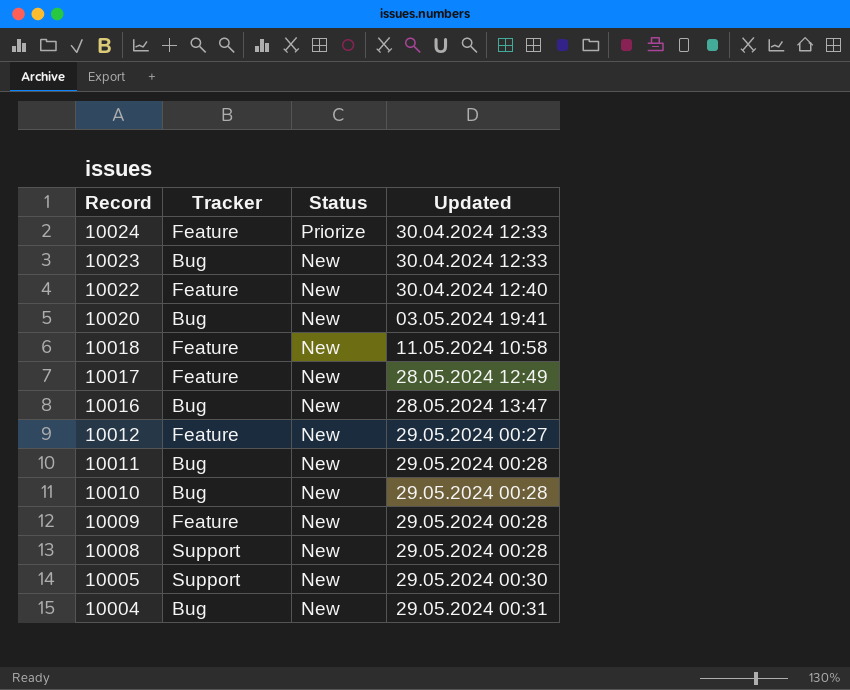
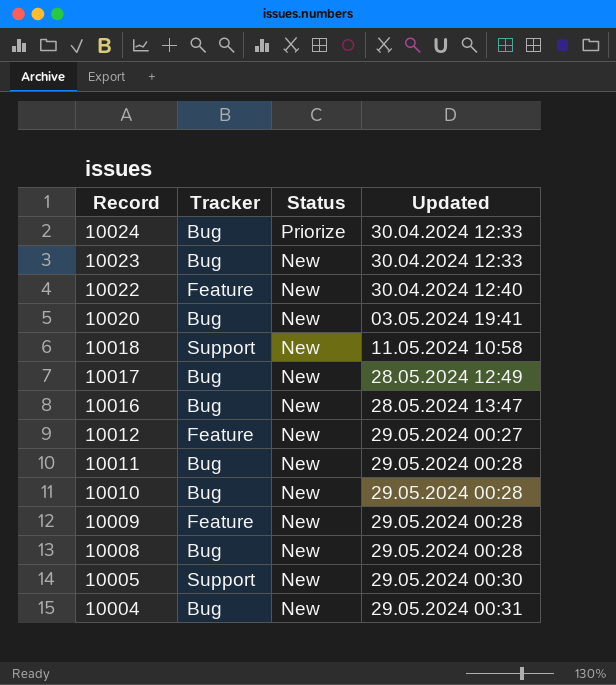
10024 | Tracker: Feature -> Bug
10018 | Tracker: Feature -> Support
10017 | Tracker: Feature -> Bug
10008 | Tracker: Support -> Bug

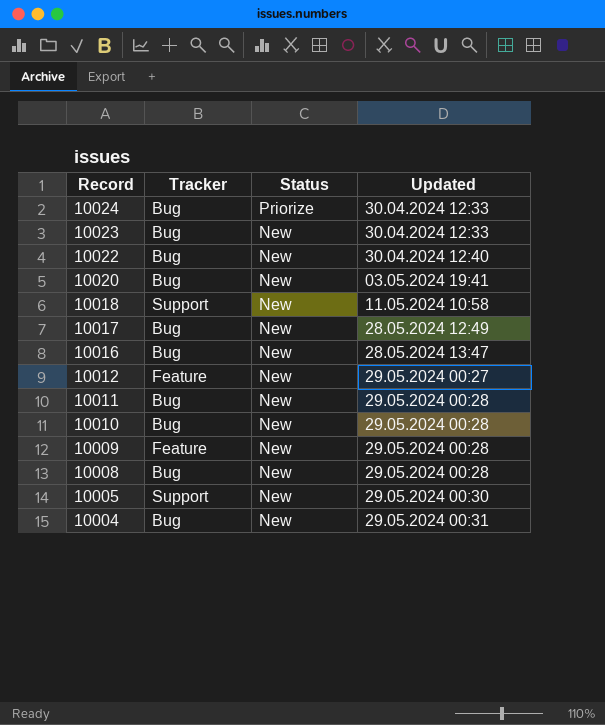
10022 | Tracker: Feature -> Bug

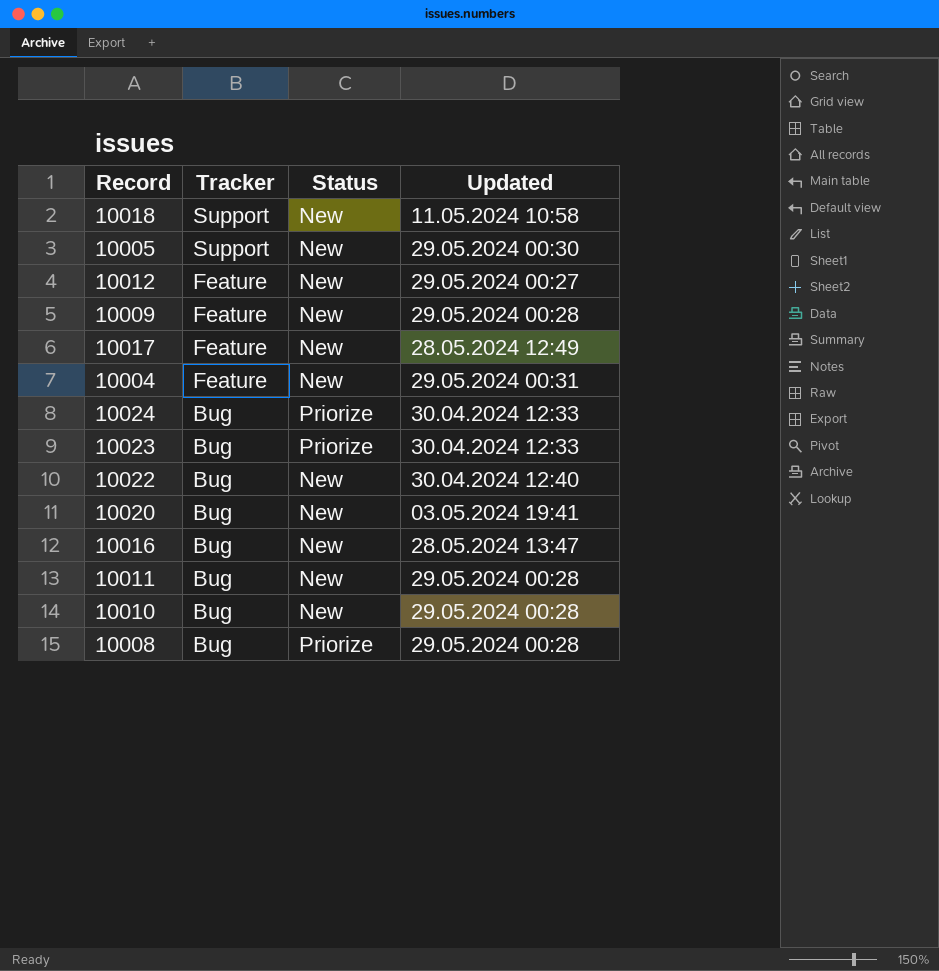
row order: Record descending -> Tracker descending
10017 | Tracker: Bug -> Feature
10004 | Tracker: Bug -> Feature
10023 | Status: New -> Priorize
10008 | Status: New -> Priorize

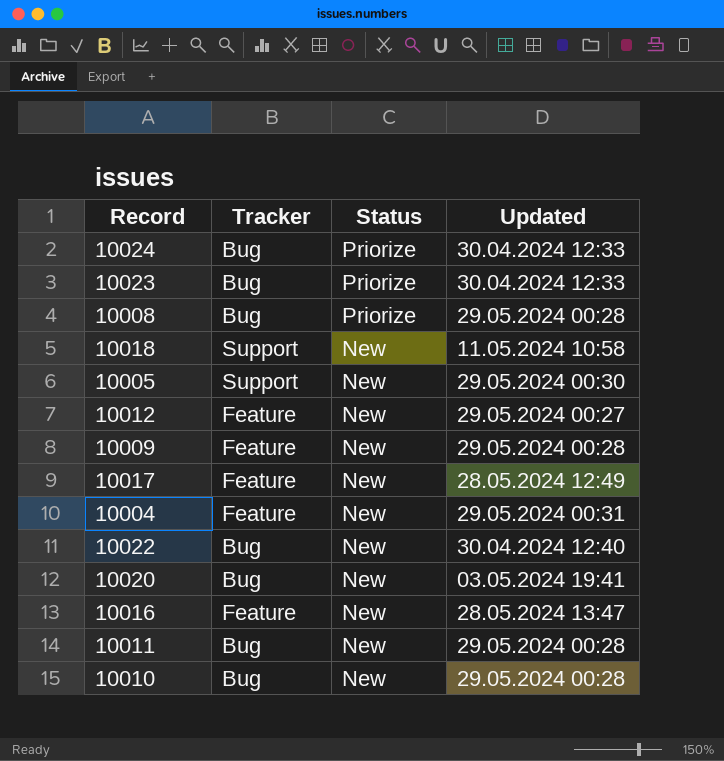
row order: Tracker descending -> Status descending
10016 | Tracker: Bug -> Feature

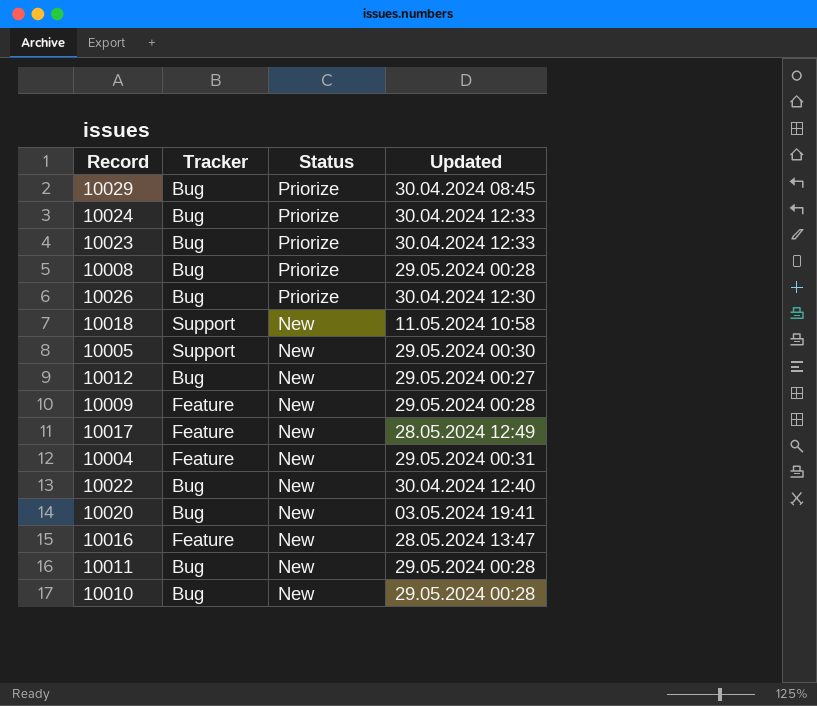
row 10029: none -> Bug | Priorize | 30.04.2024 08:45
row 10026: none -> Bug | Priorize | 30.04.2024 12:30
10012 | Tracker: Feature -> Bug

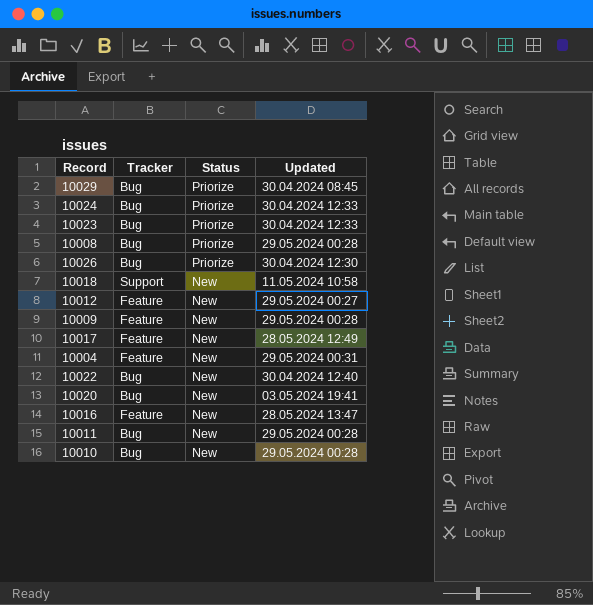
row 10005: Support | New | 29.05.2024 00:30 -> none
10012 | Tracker: Bug -> Feature

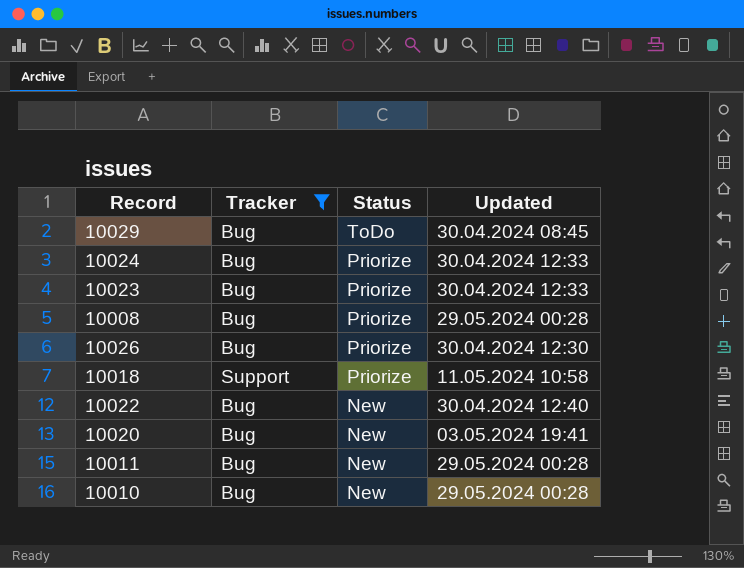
filter: none -> Tracker != Feature
10029 | Status: Priorize -> ToDo
10018 | Status: New -> Priorize

